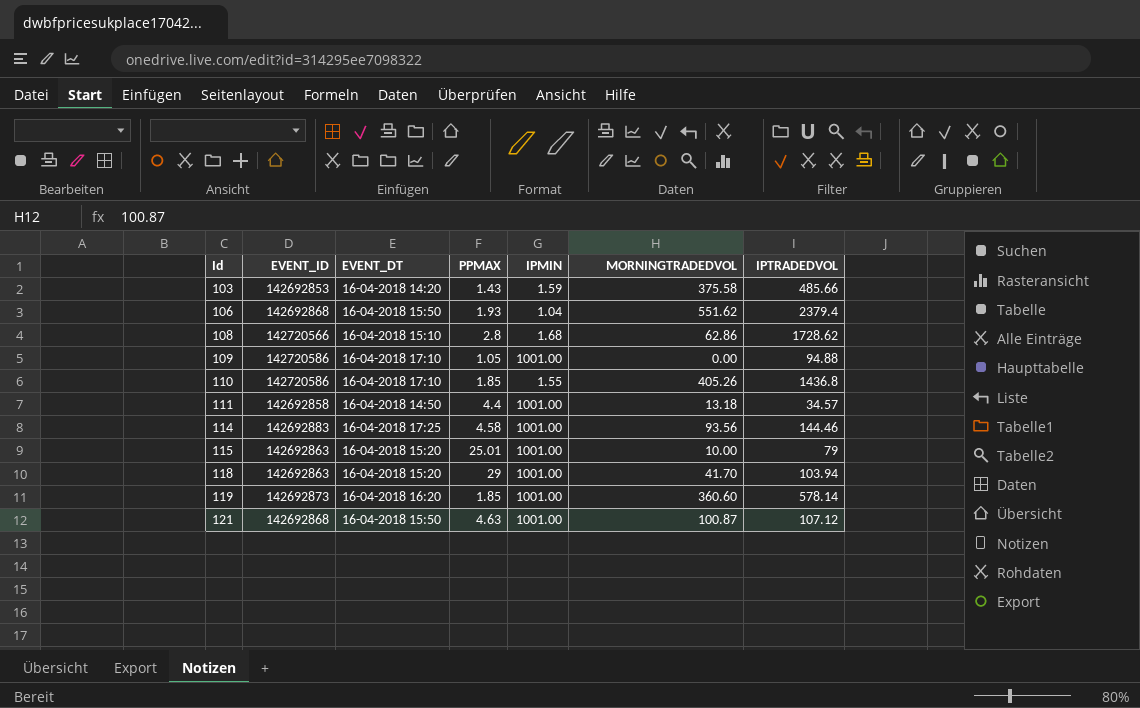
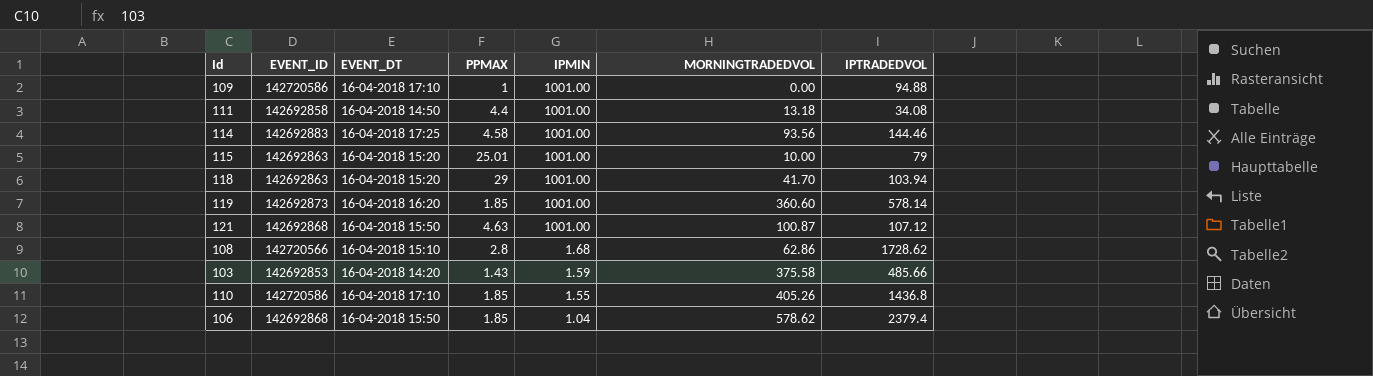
row order: Id ascending -> IPMIN descending
109 | PPMAX: 1.05 -> 1
111 | IPTRADEDVOL: 34.57 -> 34.08
106 | PPMAX: 1.93 -> 1.85
106 | MORNINGTRADEDVOL: 551.62 -> 578.62

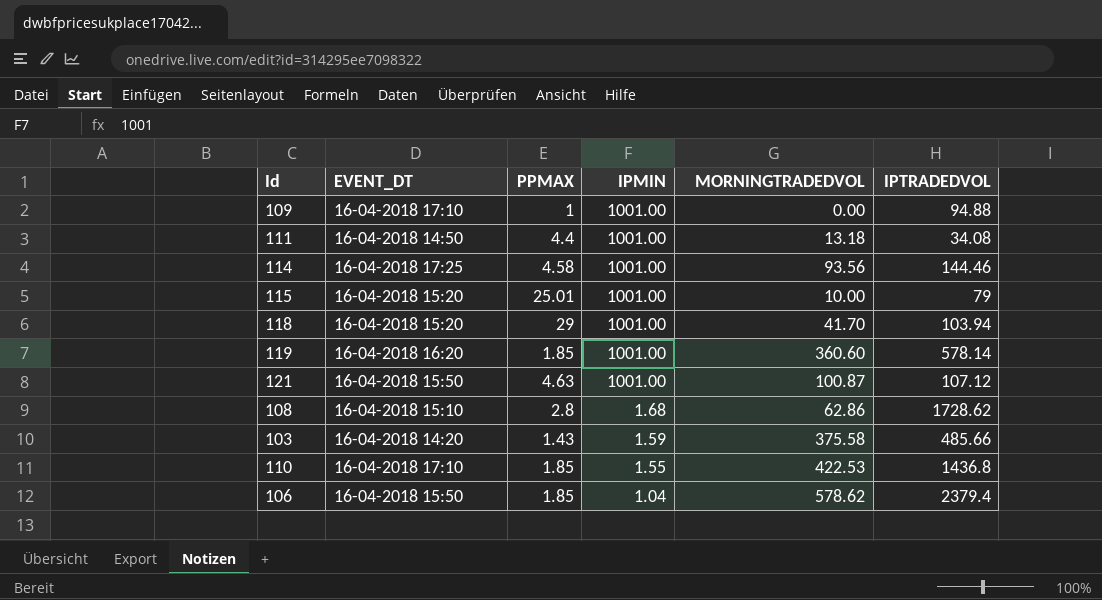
column EVENT_ID | position: 2 -> none
110 | MORNINGTRADEDVOL: 405.26 -> 422.53

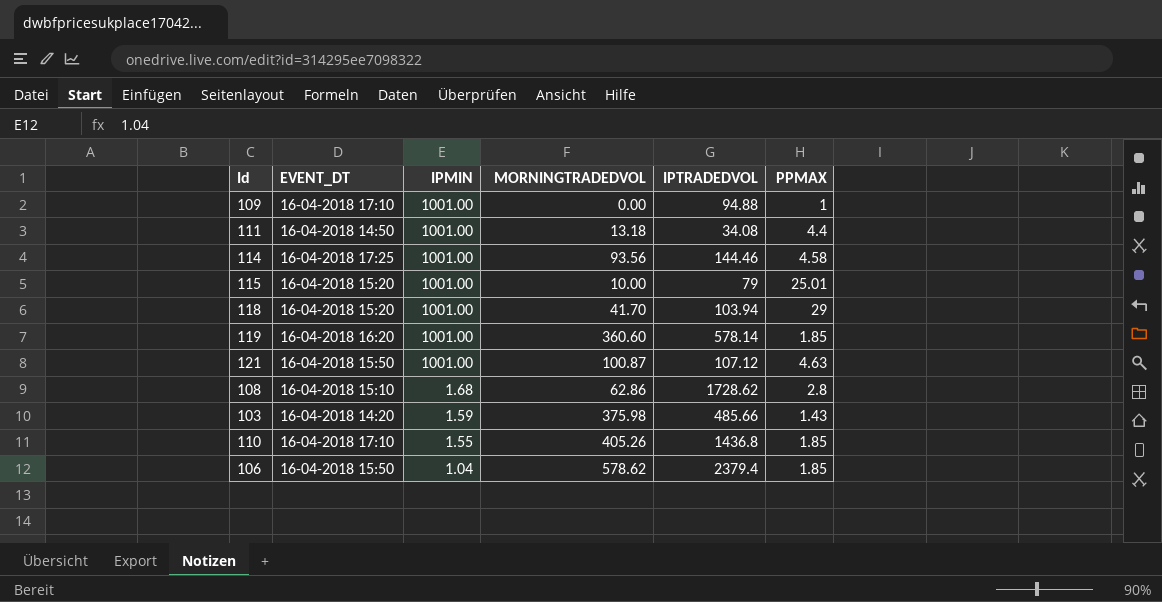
column PPMAX | position: 3 -> 6
103 | MORNINGTRADEDVOL: 375.58 -> 375.98
110 | MORNINGTRADEDVOL: 422.53 -> 405.26

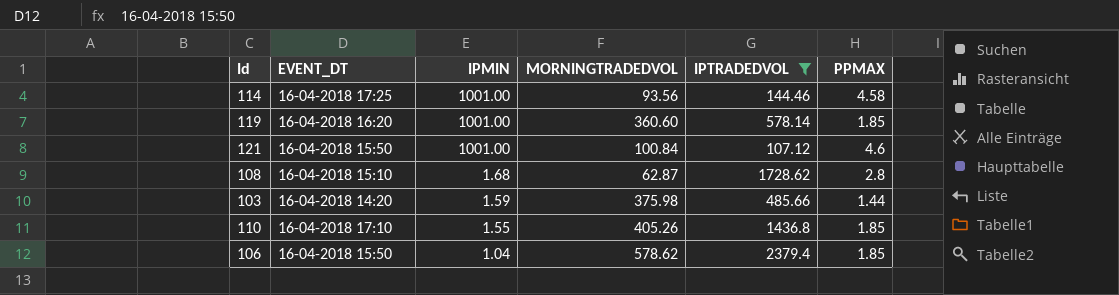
filter: none -> IPTRADEDVOL >= 107.12
121 | MORNINGTRADEDVOL: 100.87 -> 100.84
121 | PPMAX: 4.63 -> 4.6
108 | MORNINGTRADEDVOL: 62.86 -> 62.87
103 | PPMAX: 1.43 -> 1.44

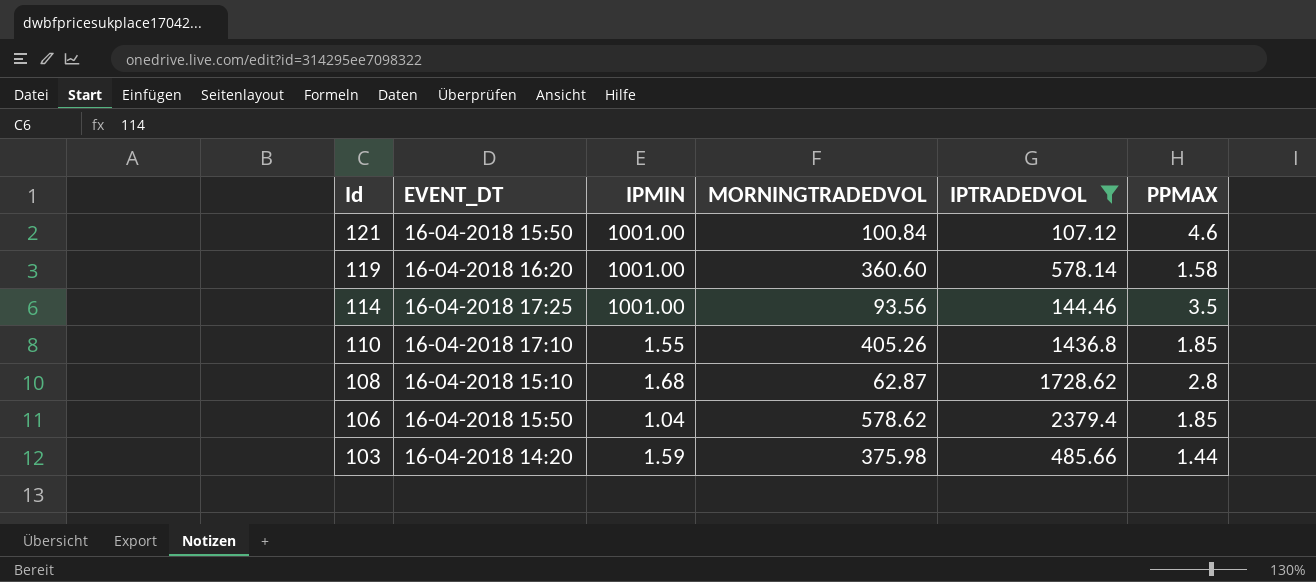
row order: IPMIN descending -> Id descending
119 | PPMAX: 1.85 -> 1.58
114 | PPMAX: 4.58 -> 3.5

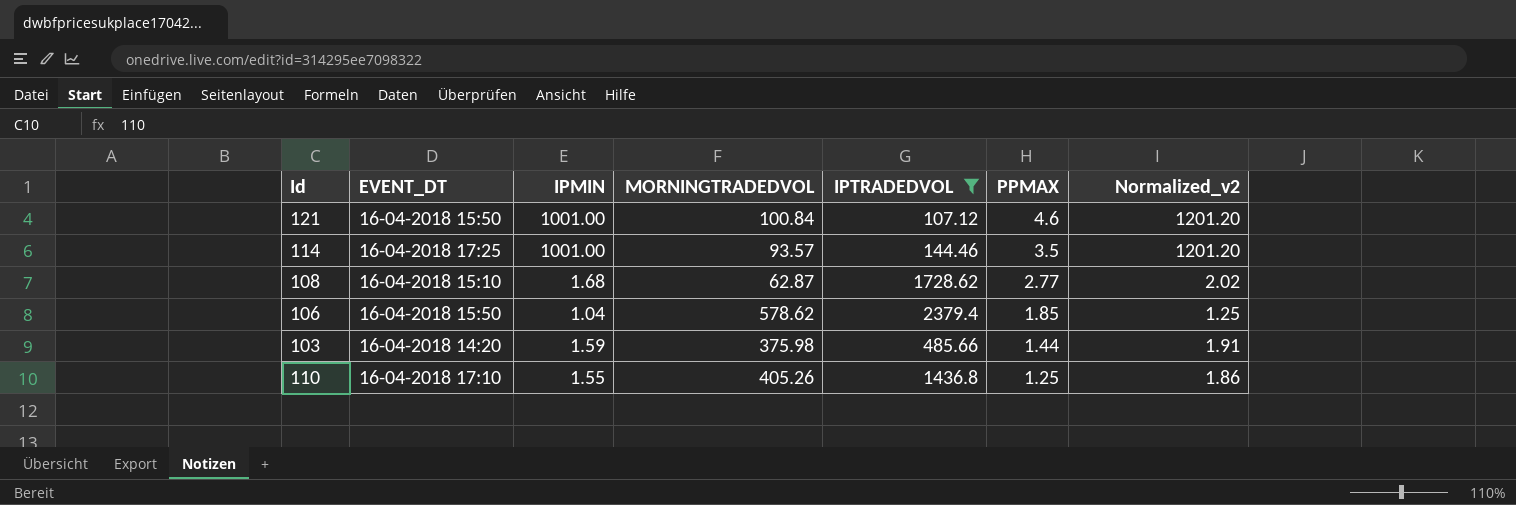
row order: Id descending -> PPMAX descending
column Normalized_v2 | formula: none -> [IPMIN] * 1.2
row 119: 16-04-2018 16:20 | 1001.00 | 360.60 | 578.14 | 1.58 -> none
114 | MORNINGTRADEDVOL: 93.56 -> 93.57
108 | PPMAX: 2.8 -> 2.77
110 | PPMAX: 1.85 -> 1.25

